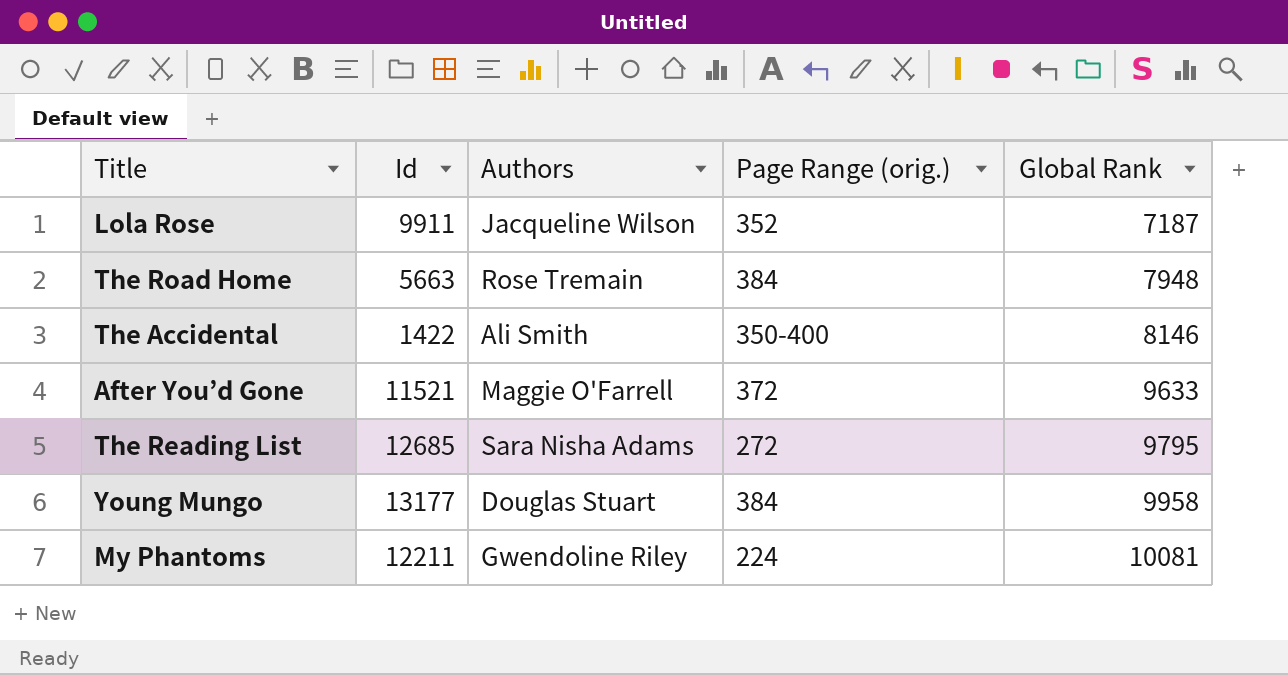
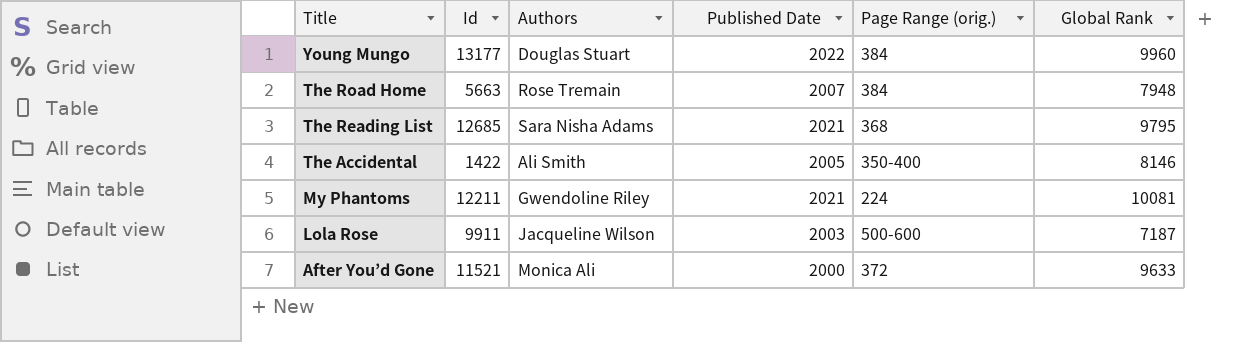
row order: Global Rank ascending -> Title descending
column Published Date | position: none -> 4
Young Mungo | Global Rank: 9958 -> 9960
The Reading List | Page Range (orig.): 272 -> 368
Lola Rose | Page Range (orig.): 352 -> 500-600
After You’d Gone | Authors: Maggie O'Farrell -> Monica Ali

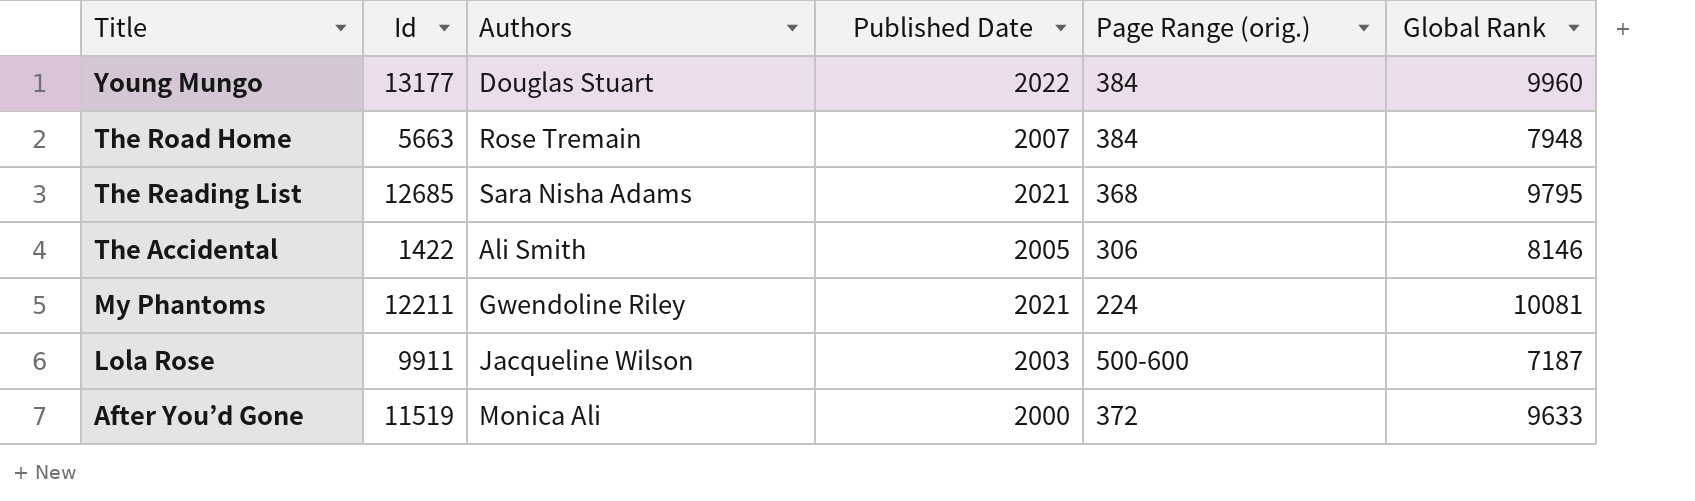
The Accidental | Page Range (orig.): 350-400 -> 306
After You’d Gone | Id: 11521 -> 11519

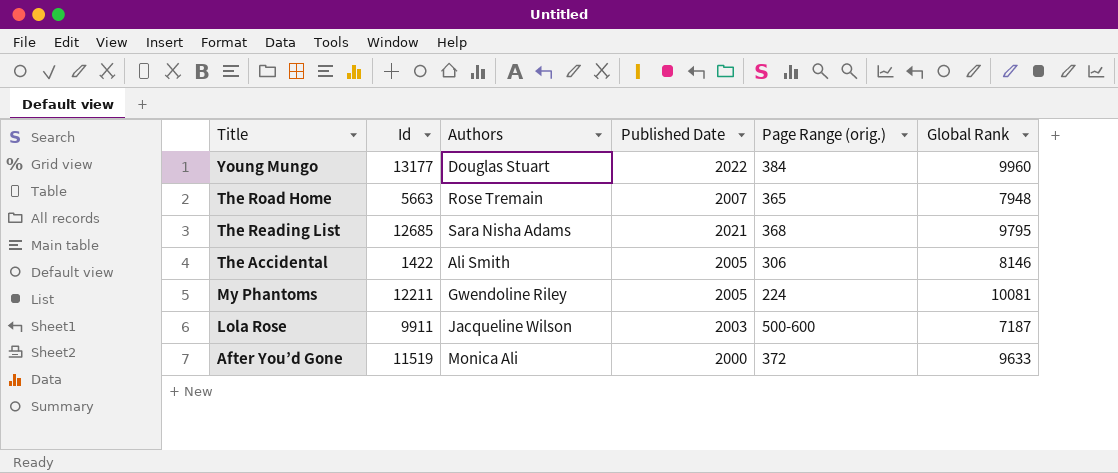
The Road Home | Page Range (orig.): 384 -> 365
My Phantoms | Published Date: 2021 -> 2005

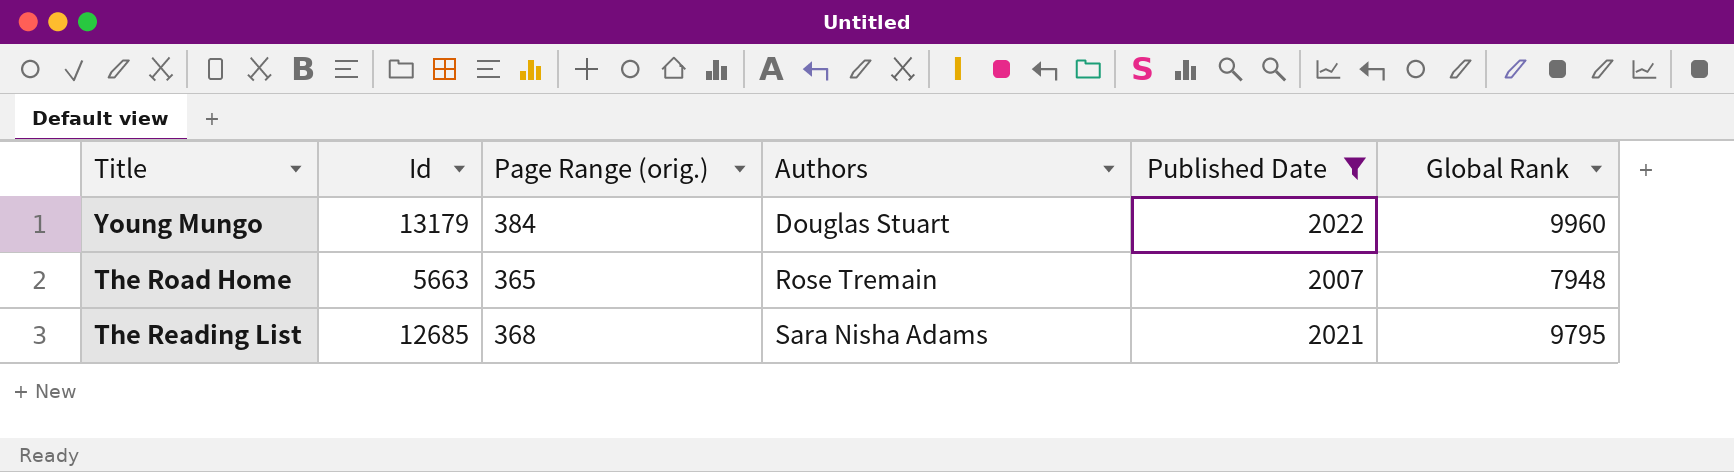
filter: none -> Published Date >= 2007
column Page Range (orig.) | position: 5 -> 3
Young Mungo | Id: 13177 -> 13179

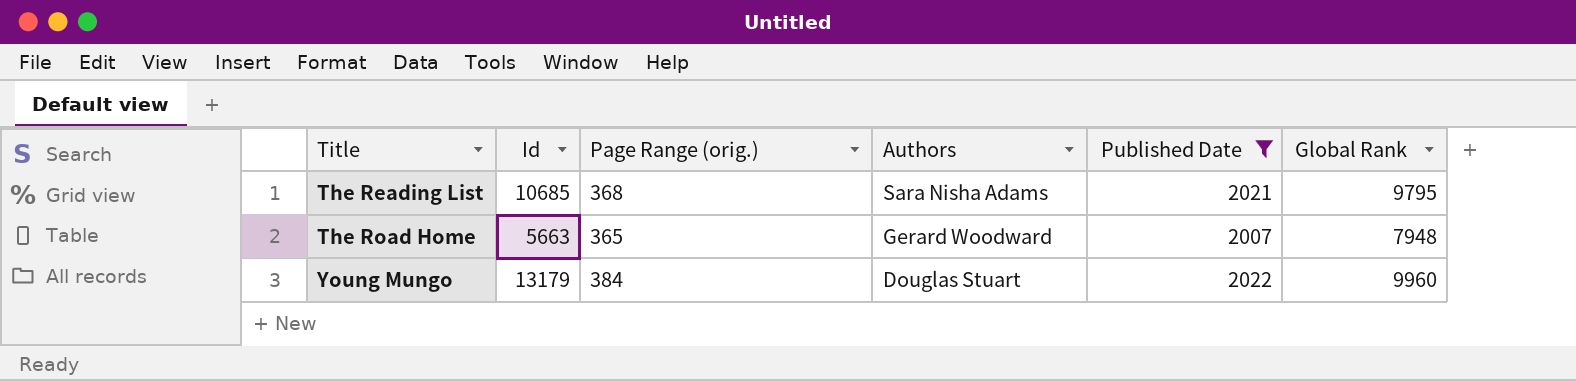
row order: Title descending -> Title ascending
The Reading List | Id: 12685 -> 10685
The Road Home | Authors: Rose Tremain -> Gerard Woodward

